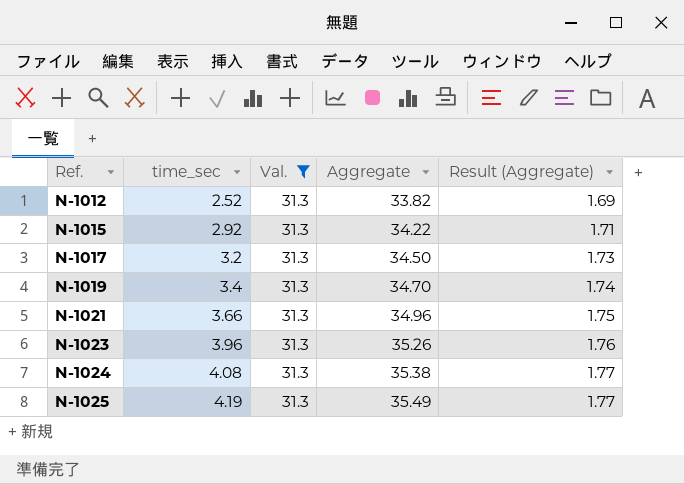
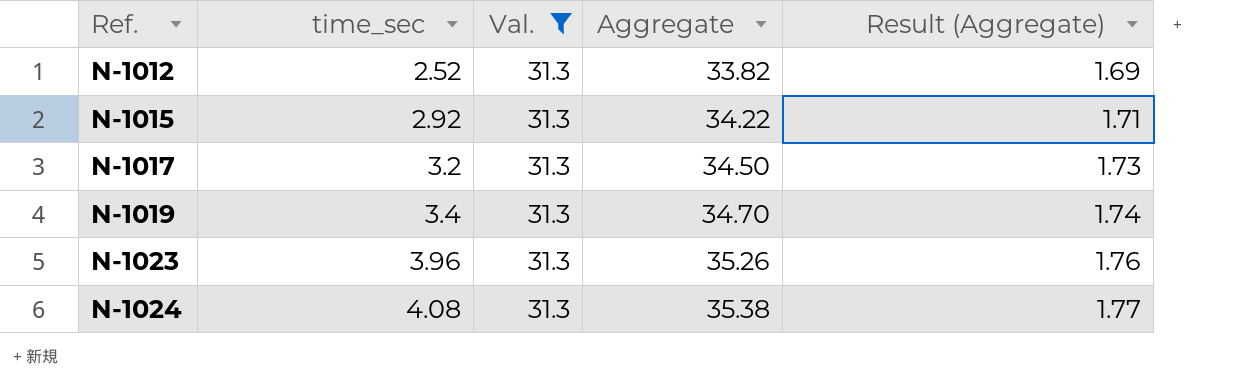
row N-1021: 3.66 | 31.3 | 34.96 | 1.75 -> none
row N-1025: 4.19 | 31.3 | 35.49 | 1.77 -> none

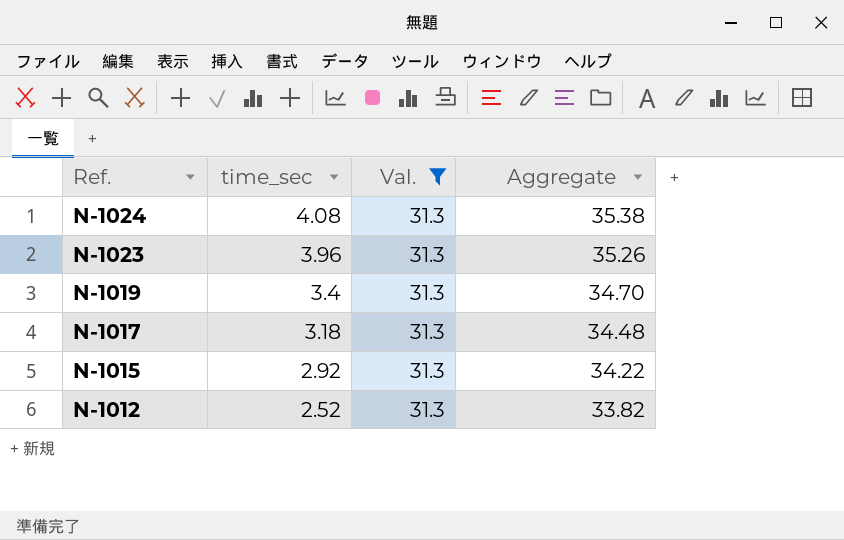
row order: Ref. ascending -> Ref. descending
column Result (Aggregate) | formula: [Aggregate] * 0.05 -> none
N-1017 | time_sec: 3.2 -> 3.18
N-1017 | Aggregate: 34.50 -> 34.48

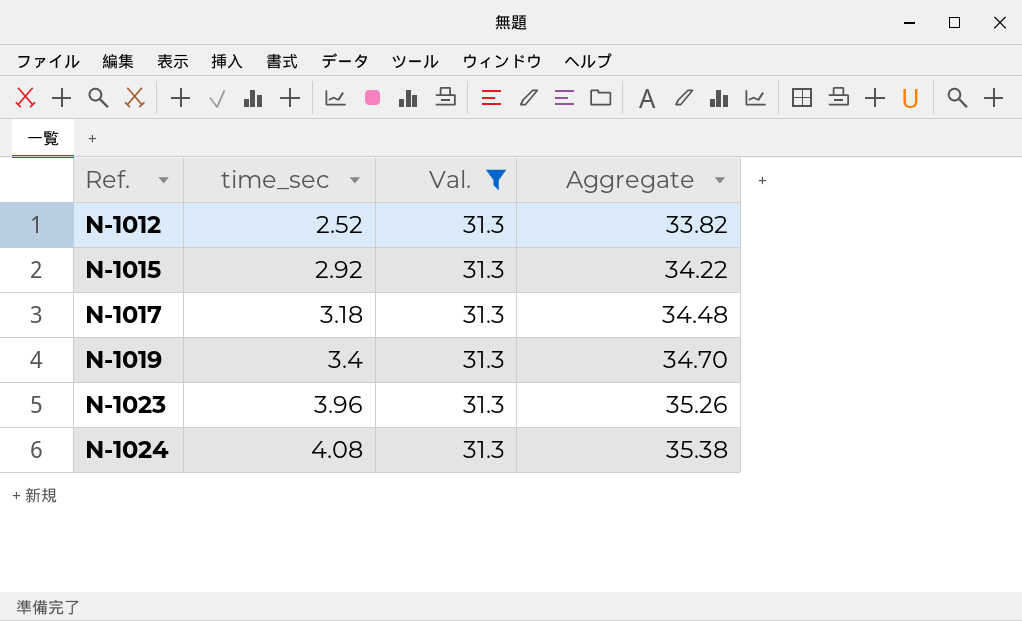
row order: Ref. descending -> Ref. ascending

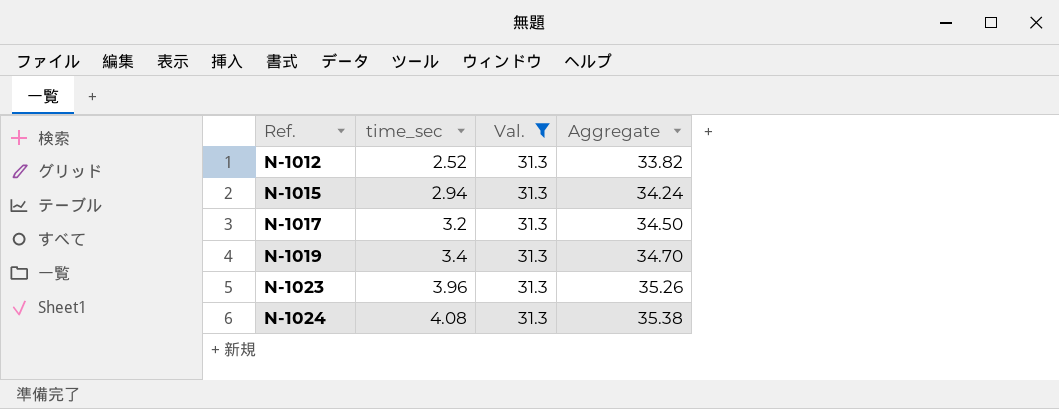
N-1015 | time_sec: 2.92 -> 2.94
N-1015 | Aggregate: 34.22 -> 34.24
N-1017 | time_sec: 3.18 -> 3.2
N-1017 | Aggregate: 34.48 -> 34.50

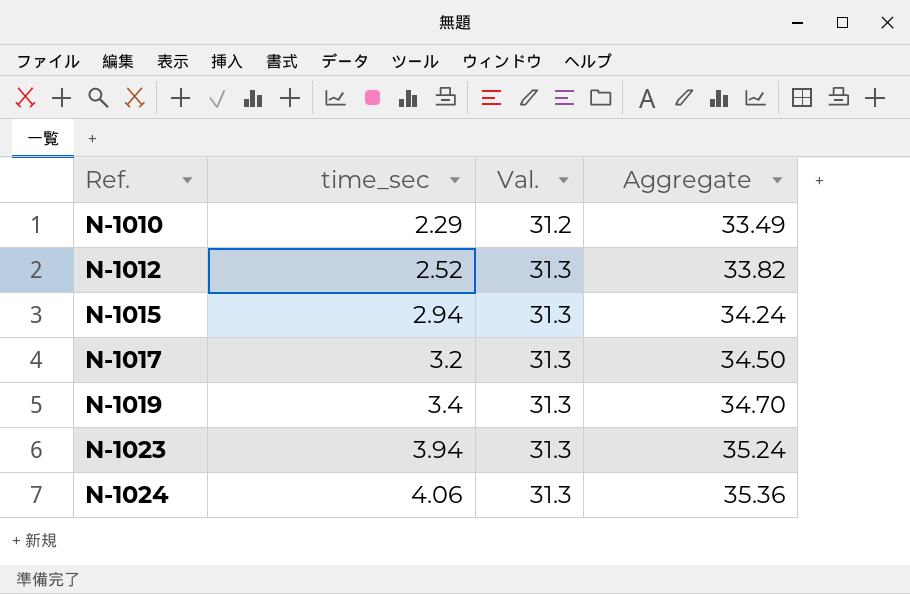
filter: Val. = 31.3 -> none
N-1023 | time_sec: 3.96 -> 3.94
N-1023 | Aggregate: 35.26 -> 35.24
N-1024 | time_sec: 4.08 -> 4.06
N-1024 | Aggregate: 35.38 -> 35.36

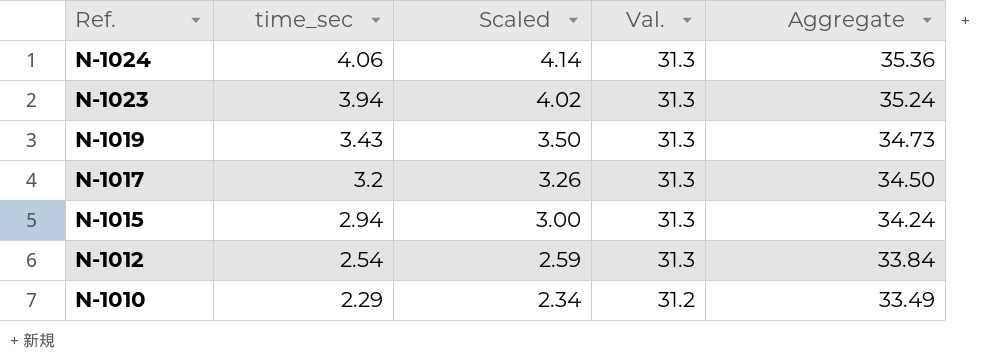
row order: Ref. ascending -> Ref. descending
column Scaled | formula: none -> [time_sec] * 1.02
N-1019 | time_sec: 3.4 -> 3.43
N-1019 | Aggregate: 34.70 -> 34.73
N-1012 | time_sec: 2.52 -> 2.54
N-1012 | Aggregate: 33.82 -> 33.84

